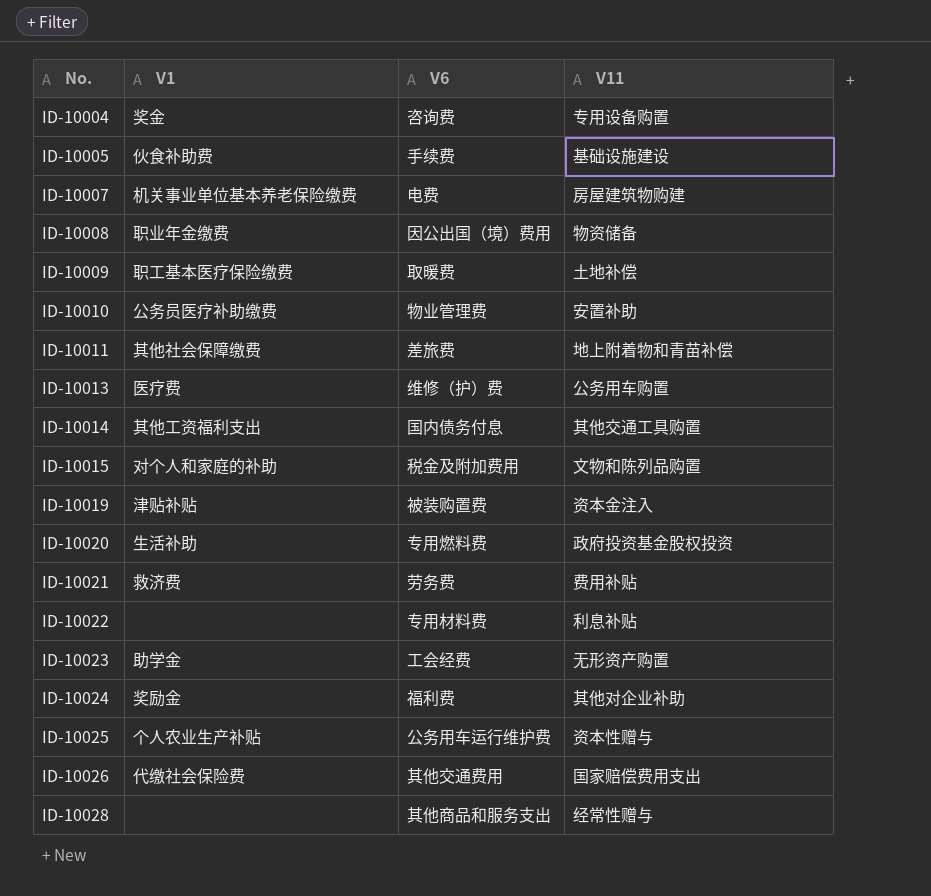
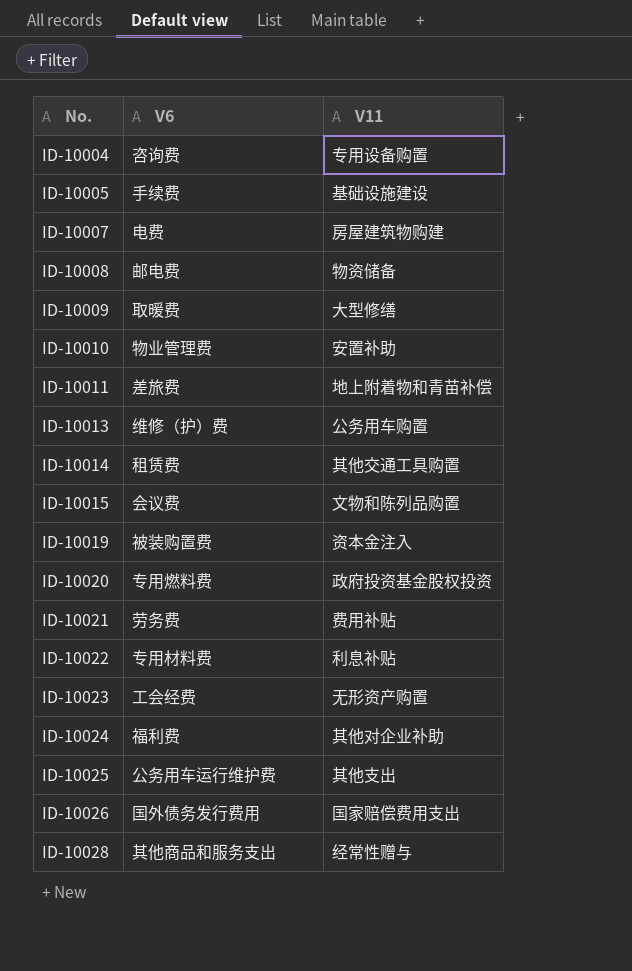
column V1 | position: 2 -> none
ID-10008 | V6: 因公出国（境）费用 -> 邮电费
ID-10009 | V11: 土地补偿 -> 大型修缮
ID-10014 | V6: 国内债务付息 -> 租赁费
ID-10015 | V6: 税金及附加费用 -> 会议费
ID-10025 | V11: 资本性赠与 -> 其他支出
ID-10026 | V6: 其他交通费用 -> 国外债务发行费用

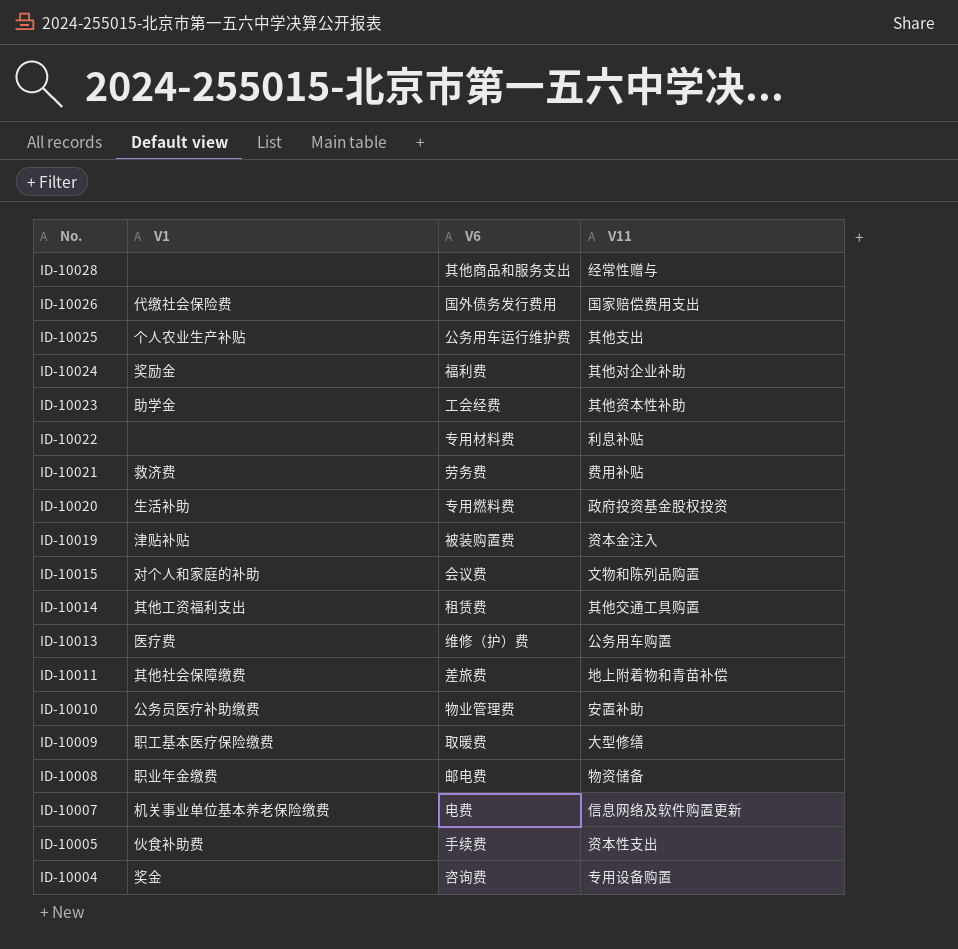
row order: No. ascending -> No. descending
column V1 | position: none -> 2
ID-10023 | V11: 无形资产购置 -> 其他资本性补助
ID-10007 | V11: 房屋建筑物购建 -> 信息网络及软件购置更新
ID-10005 | V11: 基础设施建设 -> 资本性支出

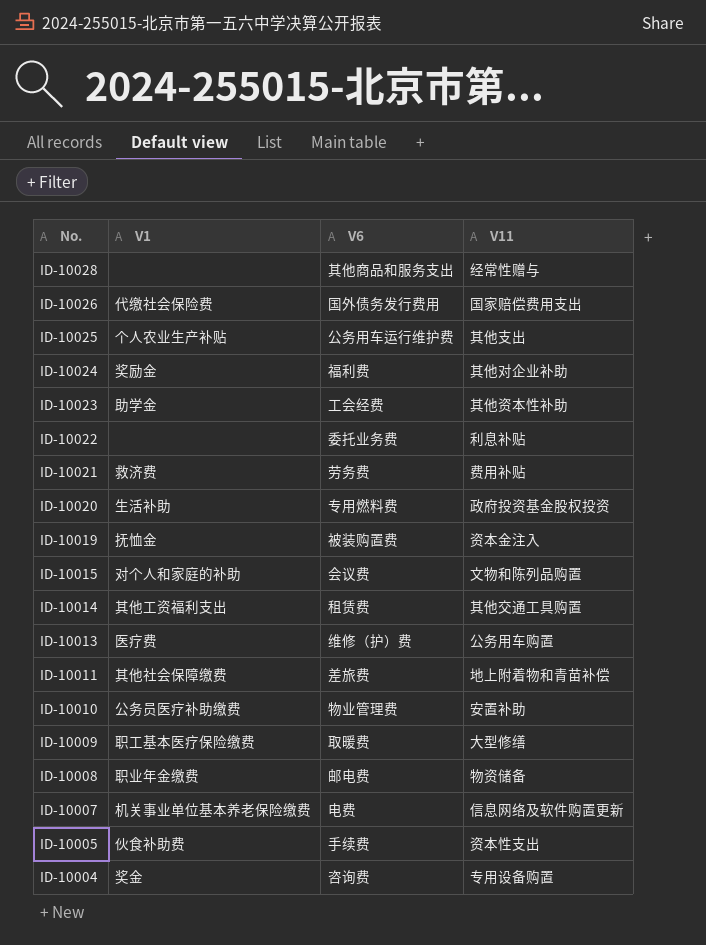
ID-10022 | V6: 专用材料费 -> 委托业务费
ID-10019 | V1: 津贴补贴 -> 抚恤金

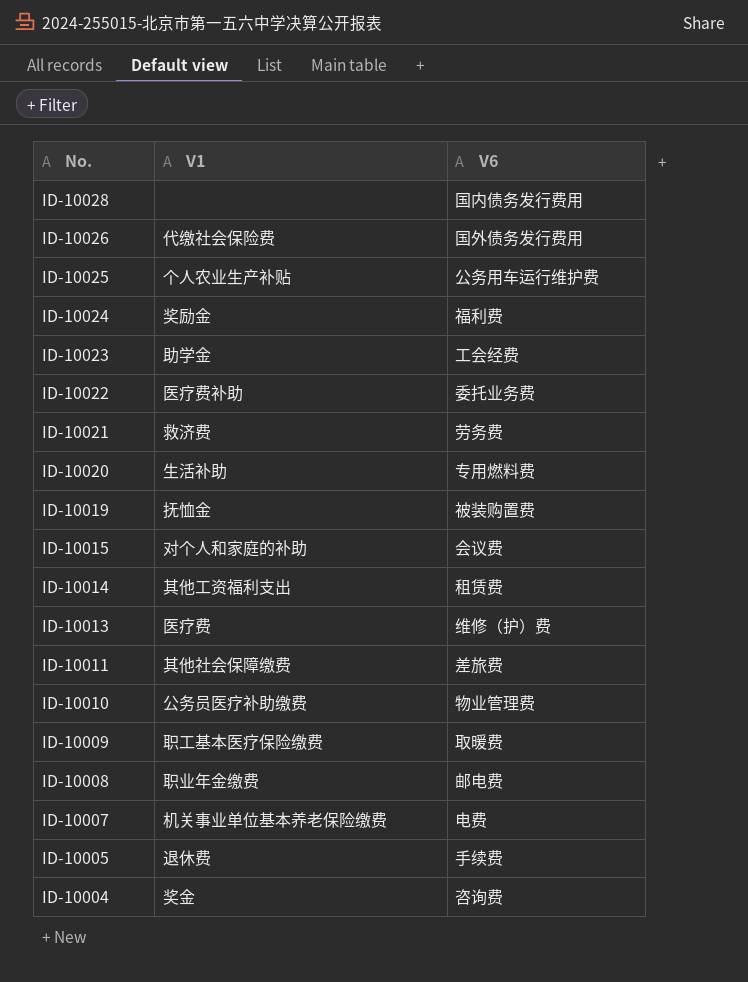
column V11 | position: 4 -> none
ID-10028 | V6: 其他商品和服务支出 -> 国内债务发行费用
ID-10022 | V1: none -> 医疗费补助
ID-10005 | V1: 伙食补助费 -> 退休费

